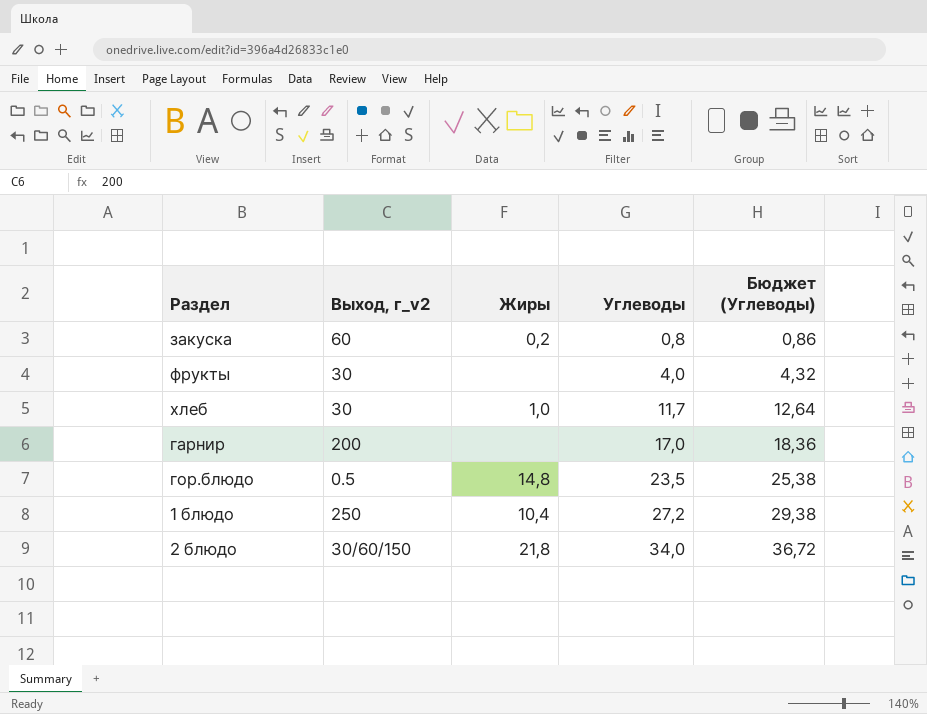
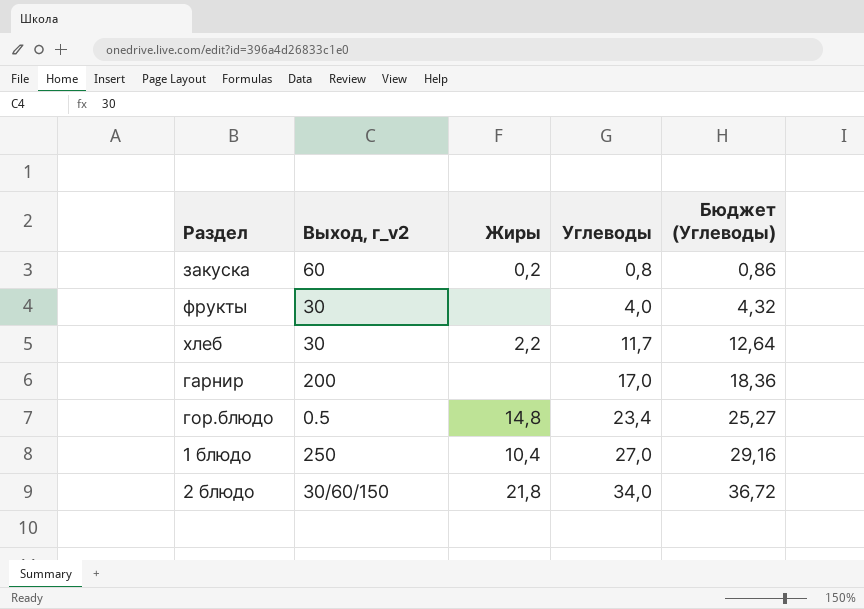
хлеб | Жиры: 1,0 -> 2,2
гор.блюдо | Углеводы: 23,5 -> 23,4
гор.блюдо | Бюджет (Углеводы): 25,38 -> 25,27
1 блюдо | Углеводы: 27,2 -> 27,0
1 блюдо | Бюджет (Углеводы): 29,38 -> 29,16

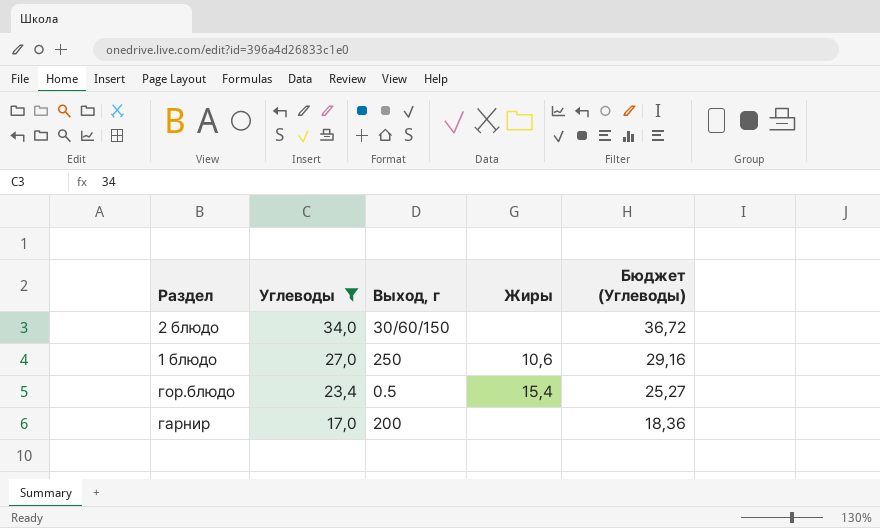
filter: none -> Углеводы >= 17,0
row order: Углеводы ascending -> Углеводы descending
column Углеводы | position: 4 -> 2
column name: Выход, г_v2 -> Выход, г
2 блюдо | Жиры: 21,8 -> none
1 блюдо | Жиры: 10,4 -> 10,6
гор.блюдо | Жиры: 14,8 -> 15,4

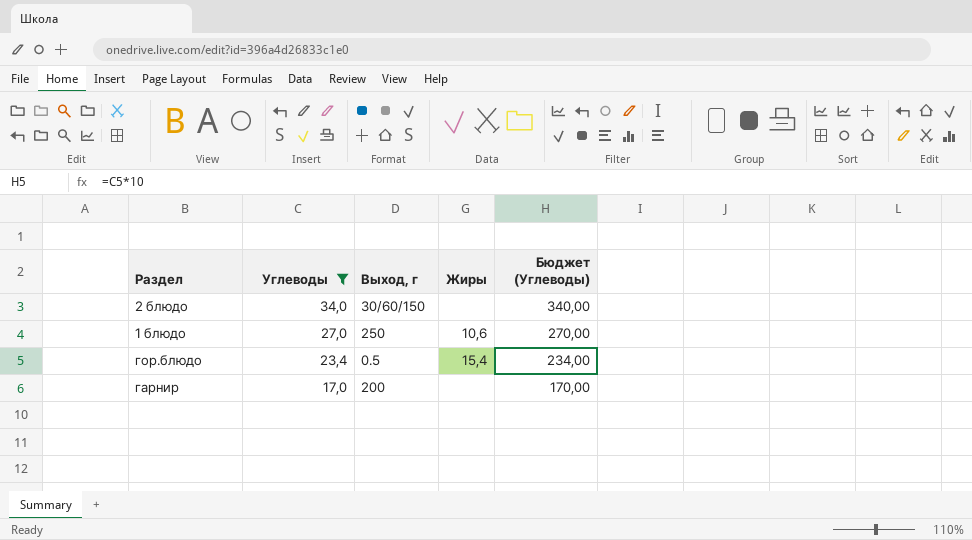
column Бюджет (Углеводы) | formula: [Углеводы] * 1,08 -> [Углеводы] * 10

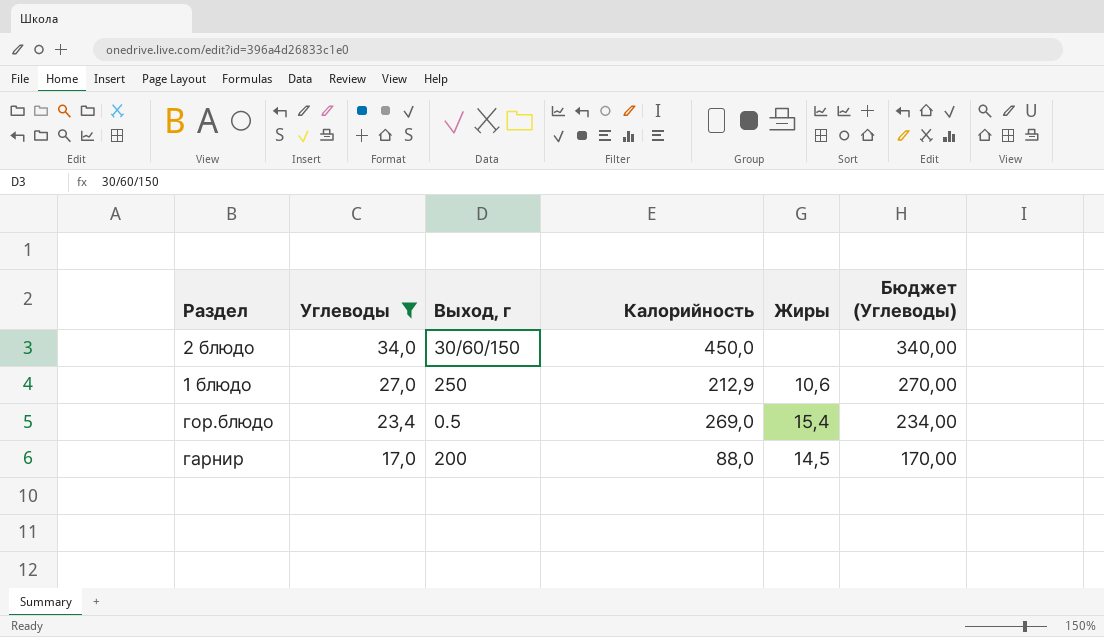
column Калорийность | position: none -> 4
гарнир | Жиры: none -> 14,5

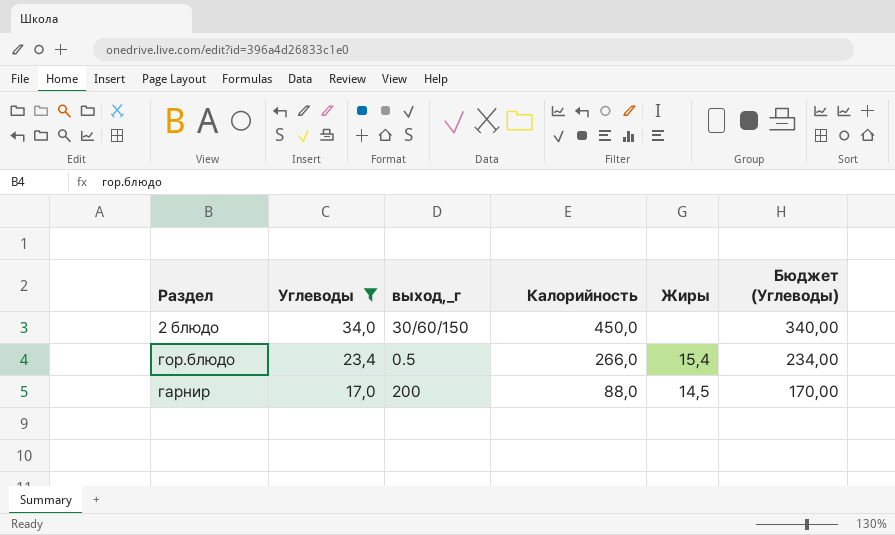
column name: Выход, г -> выход,_г
row 1 блюдо: 27,0 | 250 | 212,9 | 10,6 | 270,00 -> none
гор.блюдо | Калорийность: 269,0 -> 266,0

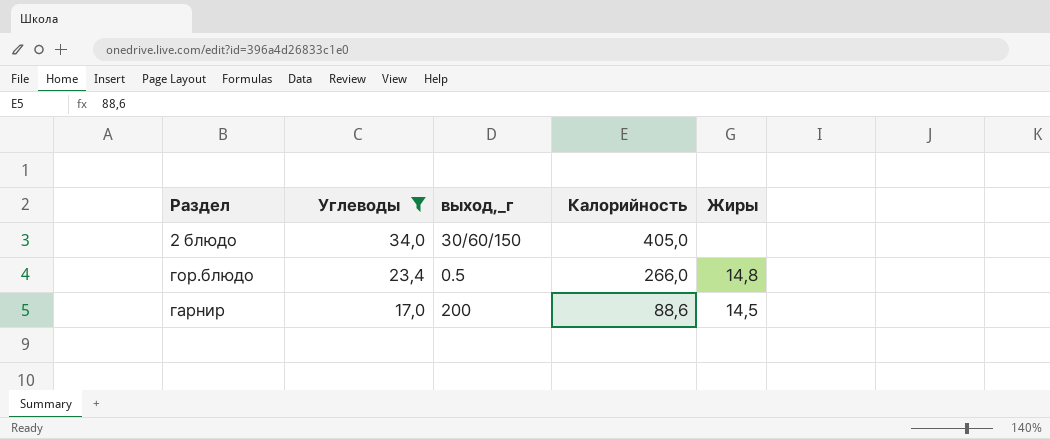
column Бюджет (Углеводы) | formula: [Углеводы] * 10 -> none
2 блюдо | Калорийность: 450,0 -> 405,0
гор.блюдо | Жиры: 15,4 -> 14,8
гарнир | Калорийность: 88,0 -> 88,6

